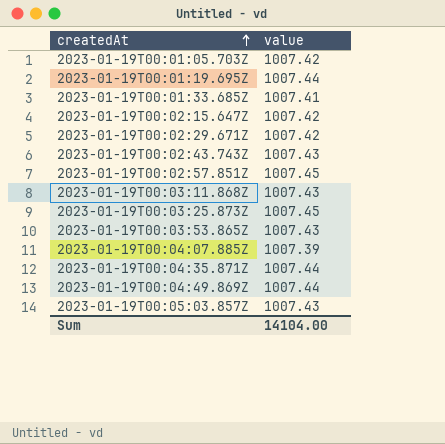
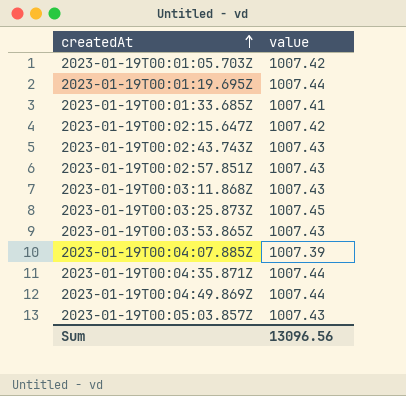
row 2023-01-19T00:02:29.671Z: 1007.42 -> none
2023-01-19T00:02:57.851Z | value: 1007.45 -> 1007.43
Sum | value: 14104.00 -> 13096.56

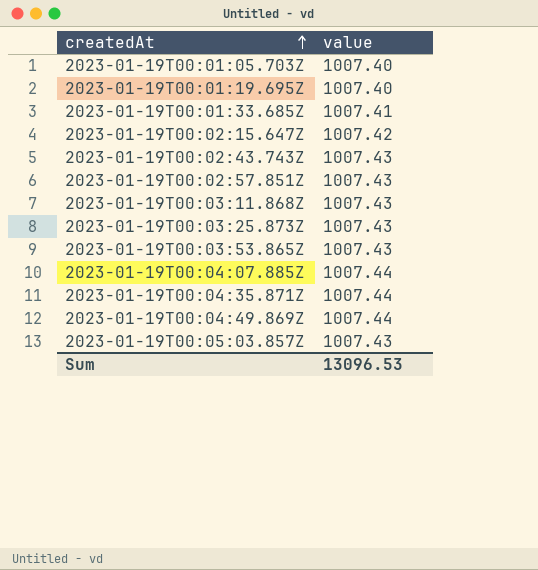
2023-01-19T00:01:05.703Z | value: 1007.42 -> 1007.40
2023-01-19T00:01:19.695Z | value: 1007.44 -> 1007.40
2023-01-19T00:03:25.873Z | value: 1007.45 -> 1007.43
2023-01-19T00:04:07.885Z | value: 1007.39 -> 1007.44
Sum | value: 13096.56 -> 13096.53

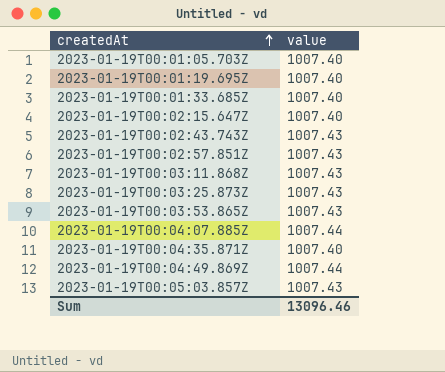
2023-01-19T00:01:33.685Z | value: 1007.41 -> 1007.40
2023-01-19T00:02:15.647Z | value: 1007.42 -> 1007.40
2023-01-19T00:04:35.871Z | value: 1007.44 -> 1007.40
Sum | value: 13096.53 -> 13096.46

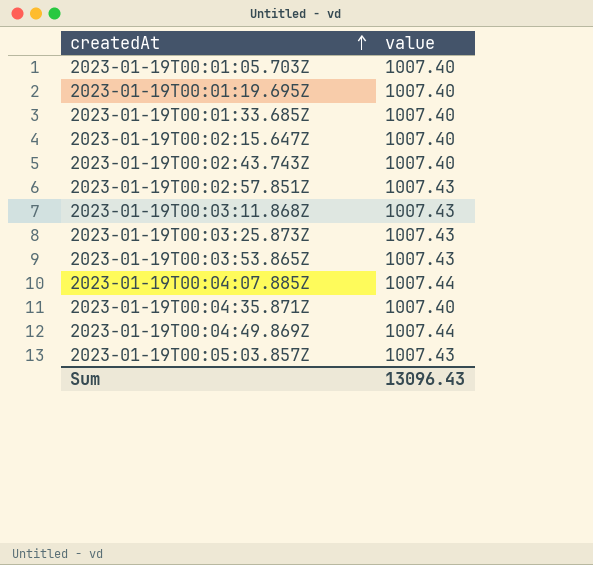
2023-01-19T00:02:43.743Z | value: 1007.43 -> 1007.40
Sum | value: 13096.46 -> 13096.43

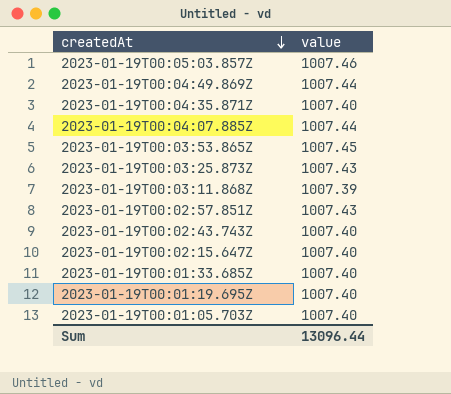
row order: createdAt ascending -> createdAt descending
2023-01-19T00:05:03.857Z | value: 1007.43 -> 1007.46
2023-01-19T00:03:53.865Z | value: 1007.43 -> 1007.45
2023-01-19T00:03:11.868Z | value: 1007.43 -> 1007.39
Sum | value: 13096.43 -> 13096.44

